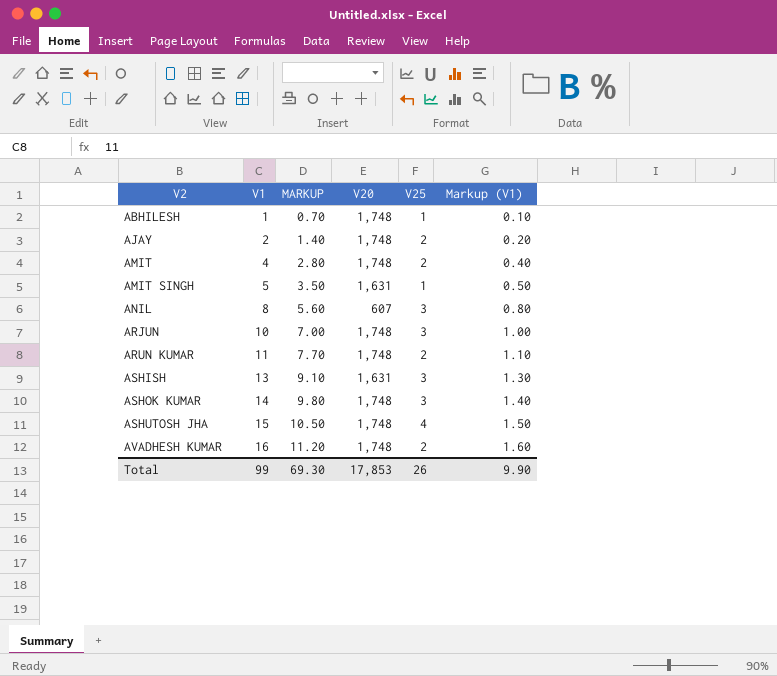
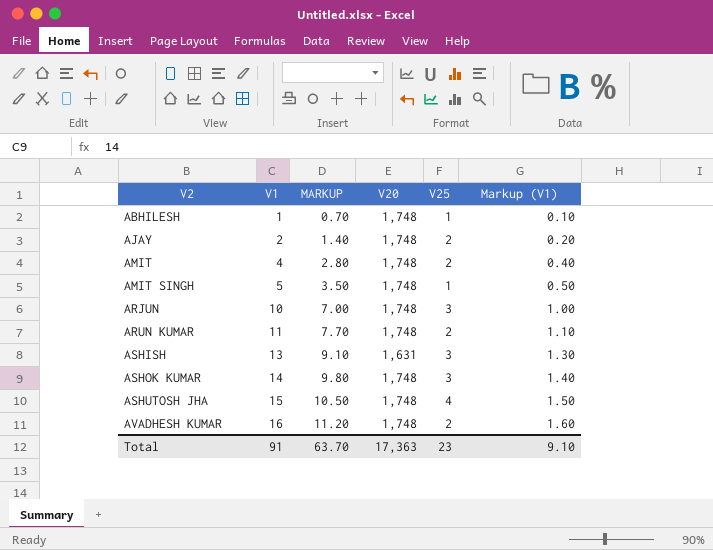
row ANIL: 8 | 5.60 | 607 | 3 | 0.80 -> none
AMIT SINGH | V20: 1,631 -> 1,748
Total | V1: 99 -> 91
Total | MARKUP: 69.30 -> 63.70
Total | V20: 17,853 -> 17,363
Total | V25: 26 -> 23
Total | Markup (V1): 9.90 -> 9.10

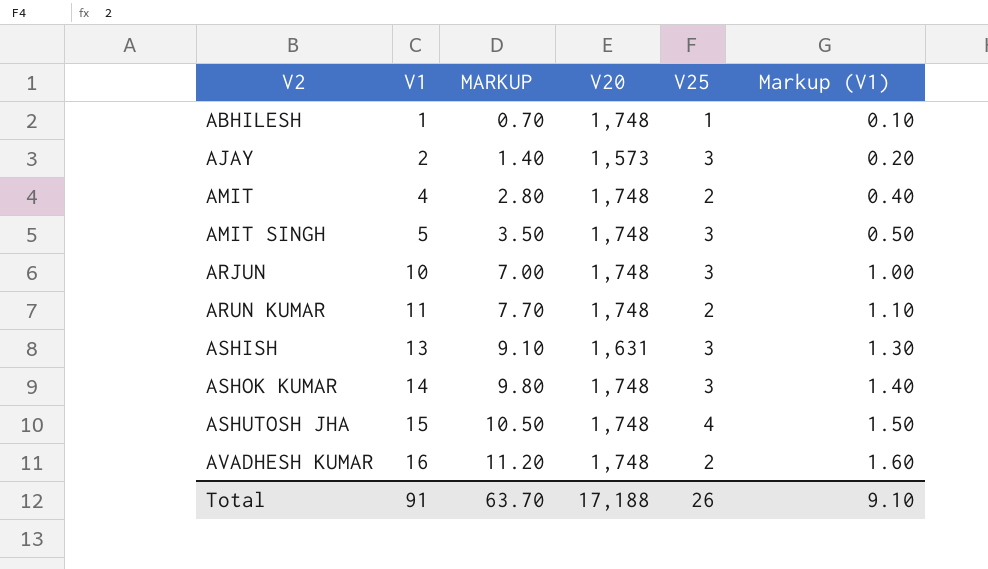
AJAY | V20: 1,748 -> 1,573
AJAY | V25: 2 -> 3
AMIT SINGH | V25: 1 -> 3
Total | V20: 17,363 -> 17,188
Total | V25: 23 -> 26

